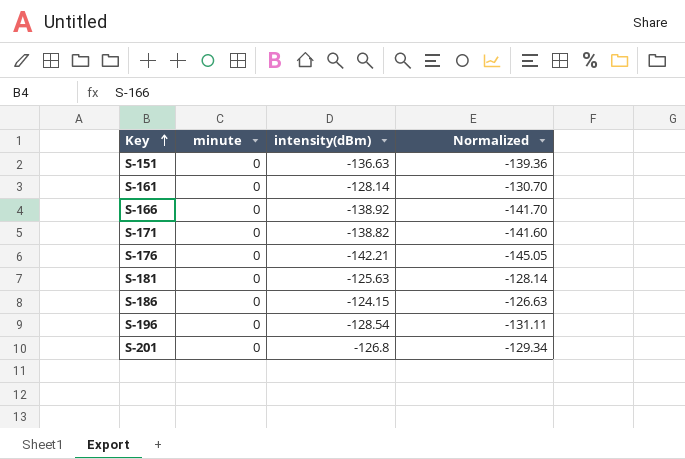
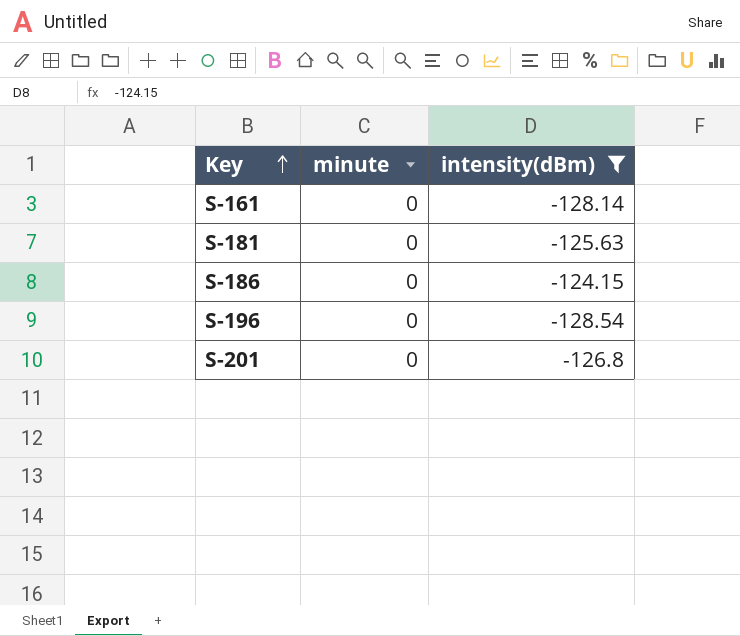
filter: none -> intensity(dBm) >= -128.54
column Normalized | formula: [intensity(dBm)] * 1.02 -> none

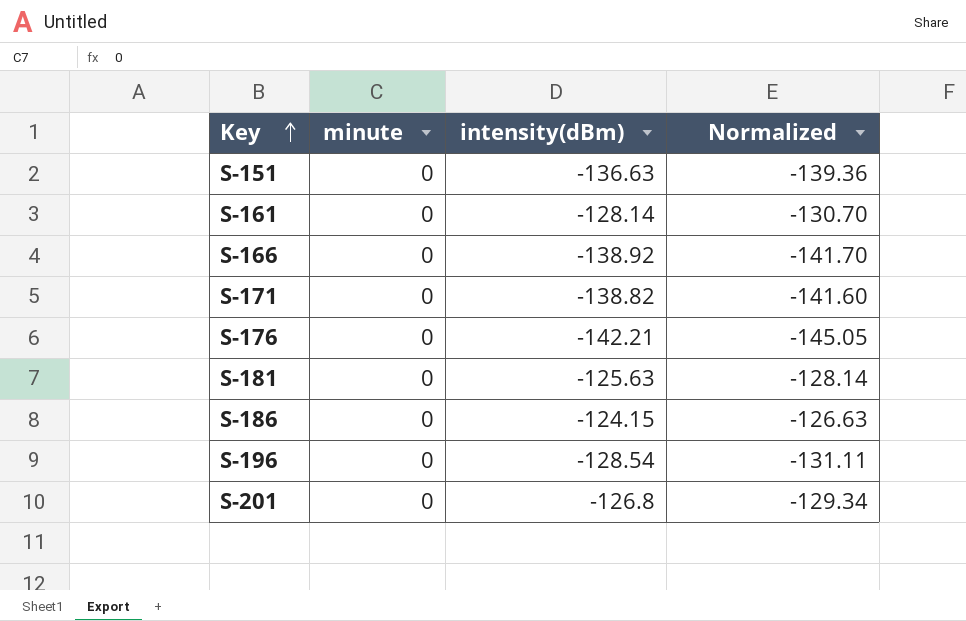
filter: intensity(dBm) >= -128.54 -> none
column Normalized | formula: none -> [intensity(dBm)] * 1.02

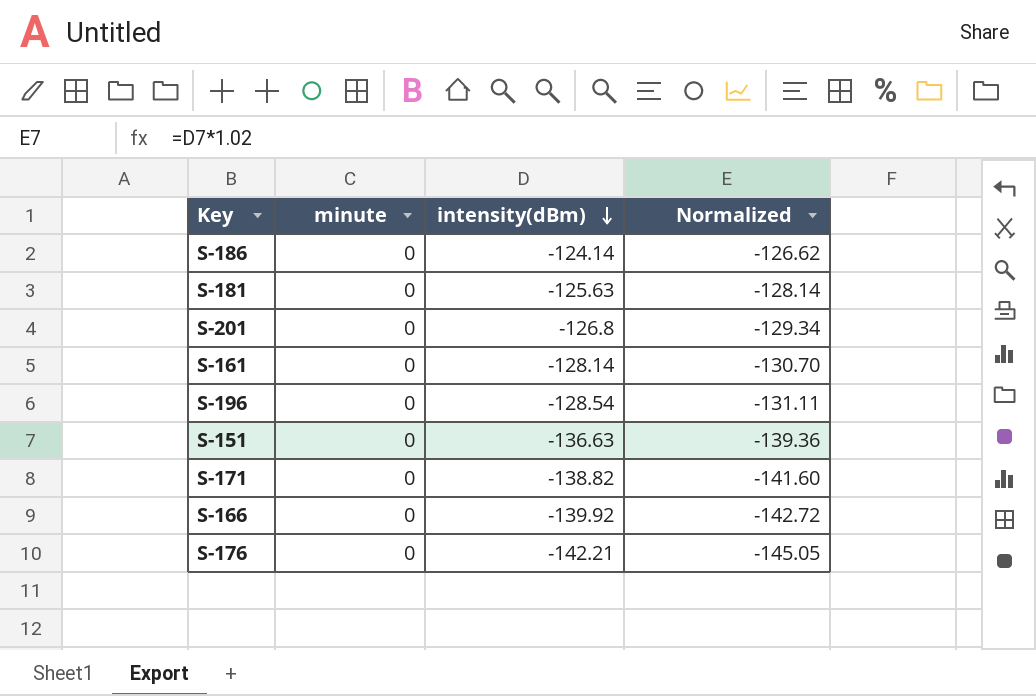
row order: Key ascending -> intensity(dBm) descending
S-186 | intensity(dBm): -124.15 -> -124.14
S-186 | Normalized: -126.63 -> -126.62
S-166 | intensity(dBm): -138.92 -> -139.92
S-166 | Normalized: -141.70 -> -142.72

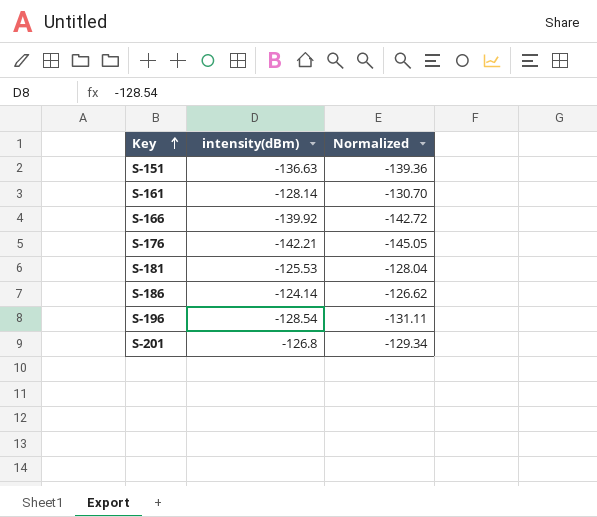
row order: intensity(dBm) descending -> Key ascending
column minute | position: 2 -> none
row S-171: 0 | -138.82 | -141.60 -> none
S-181 | intensity(dBm): -125.63 -> -125.53
S-181 | Normalized: -128.14 -> -128.04

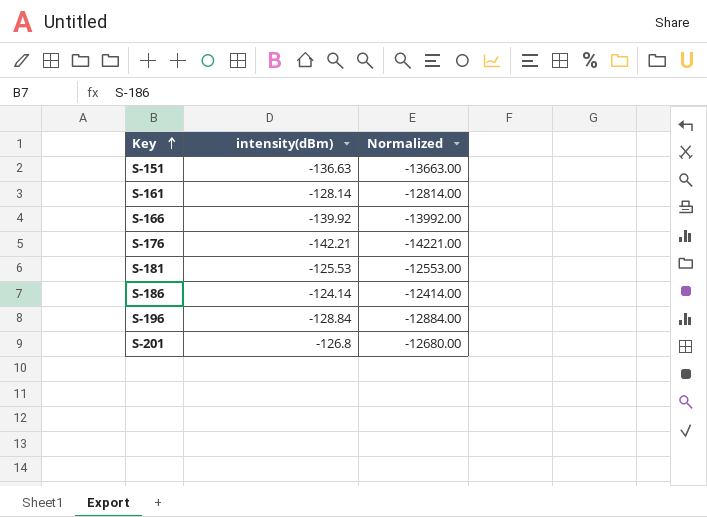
column Normalized | formula: [intensity(dBm)] * 1.02 -> [intensity(dBm)] * 100
S-196 | intensity(dBm): -128.54 -> -128.84

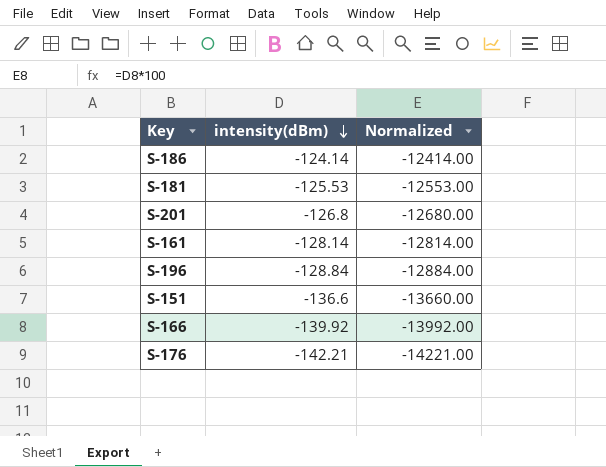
row order: Key ascending -> intensity(dBm) descending
S-151 | intensity(dBm): -136.63 -> -136.6
S-151 | Normalized: -13663.00 -> -13660.00

